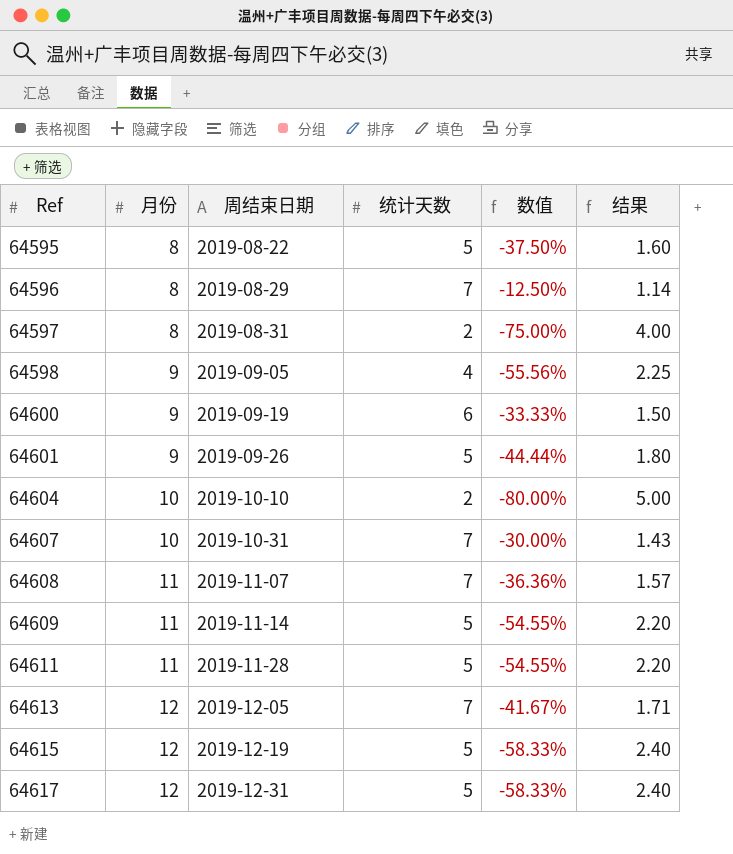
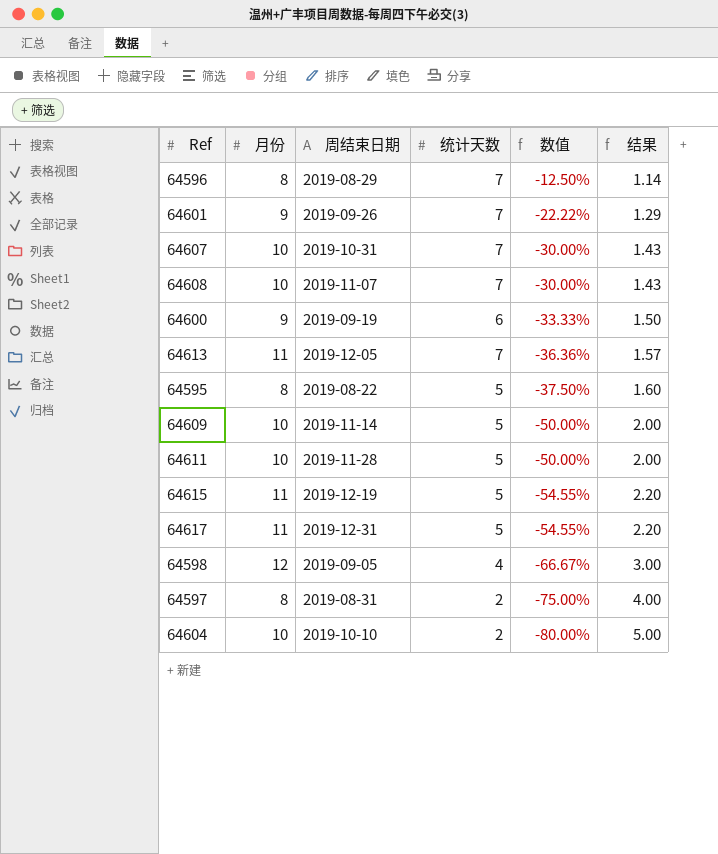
row order: Ref ascending -> 数值 descending
64601 | 统计天数: 5 -> 7
64601 | 数值: -44.44% -> -22.22%
64601 | 结果: 1.80 -> 1.29
64608 | 月份: 11 -> 10
64608 | 数值: -36.36% -> -30.00%
64608 | 结果: 1.57 -> 1.43
64613 | 月份: 12 -> 11
64613 | 数值: -41.67% -> -36.36%
64613 | 结果: 1.71 -> 1.57
64609 | 月份: 11 -> 10
64609 | 数值: -54.55% -> -50.00%
64609 | 结果: 2.20 -> 2.00
64611 | 月份: 11 -> 10
64611 | 数值: -54.55% -> -50.00%
64611 | 结果: 2.20 -> 2.00
64615 | 月份: 12 -> 11
64615 | 数值: -58.33% -> -54.55%
64615 | 结果: 2.40 -> 2.20
64617 | 月份: 12 -> 11
64617 | 数值: -58.33% -> -54.55%
64617 | 结果: 2.40 -> 2.20
64598 | 月份: 9 -> 12
64598 | 数值: -55.56% -> -66.67%
64598 | 结果: 2.25 -> 3.00

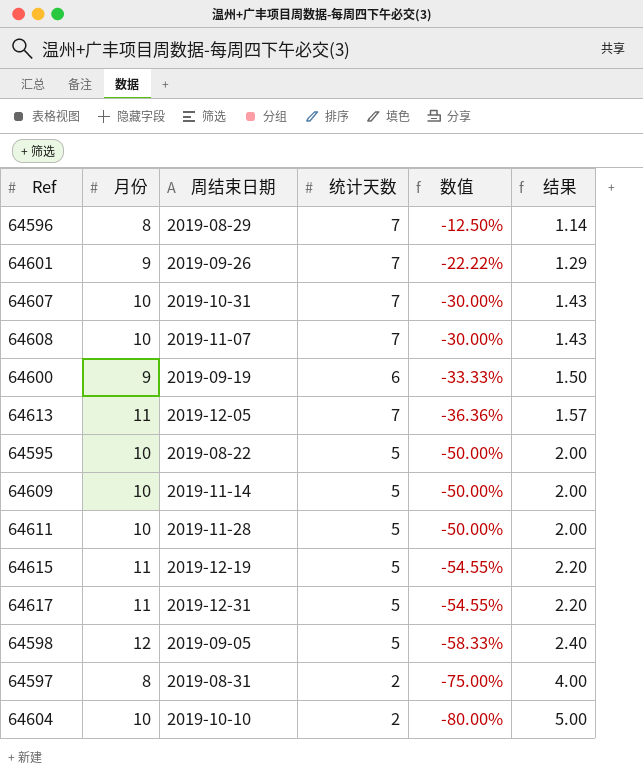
64595 | 月份: 8 -> 10
64595 | 数值: -37.50% -> -50.00%
64595 | 结果: 1.60 -> 2.00
64598 | 统计天数: 4 -> 5
64598 | 数值: -66.67% -> -58.33%
64598 | 结果: 3.00 -> 2.40

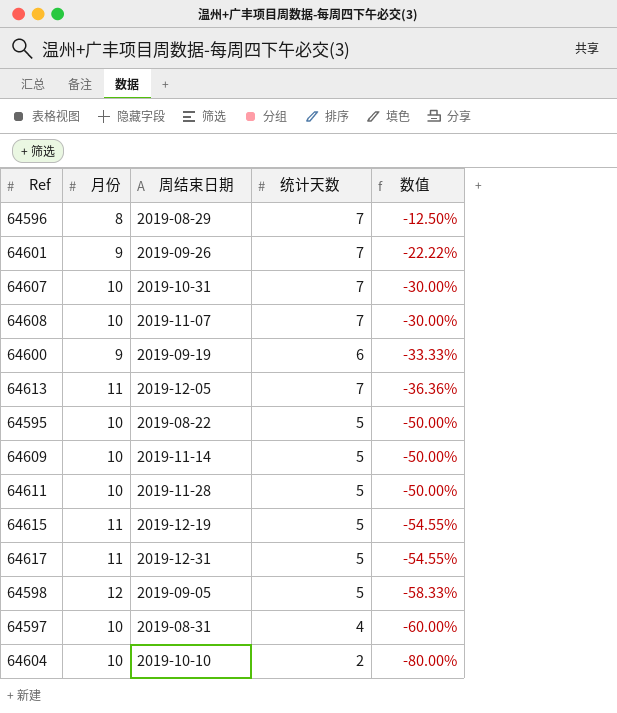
column 结果 | formula: [月份] / [统计天数] -> none
64597 | 月份: 8 -> 10
64597 | 统计天数: 2 -> 4
64597 | 数值: -75.00% -> -60.00%

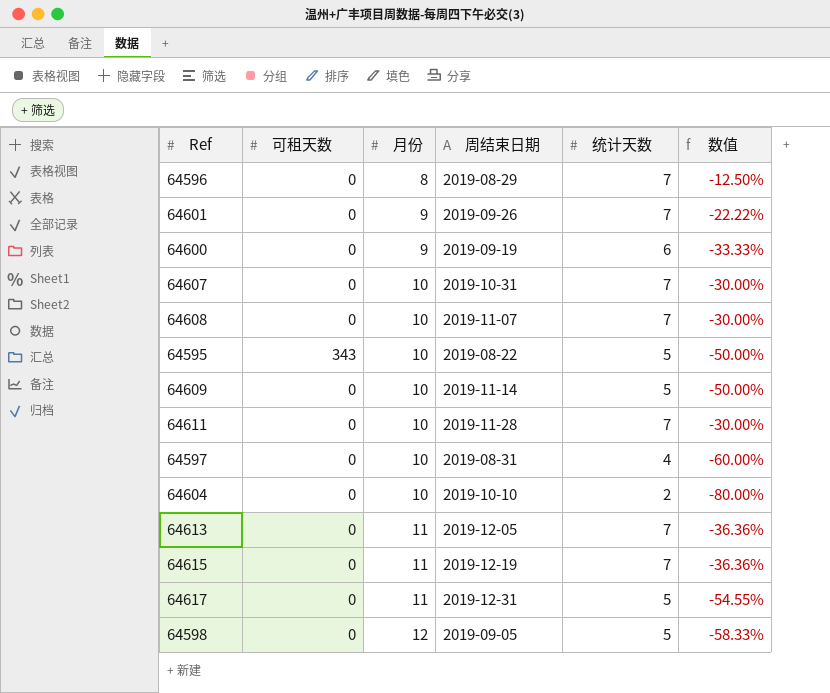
row order: 数值 descending -> 月份 ascending
column 可租天数 | position: none -> 2
64611 | 统计天数: 5 -> 7
64611 | 数值: -50.00% -> -30.00%
64615 | 统计天数: 5 -> 7
64615 | 数值: -54.55% -> -36.36%

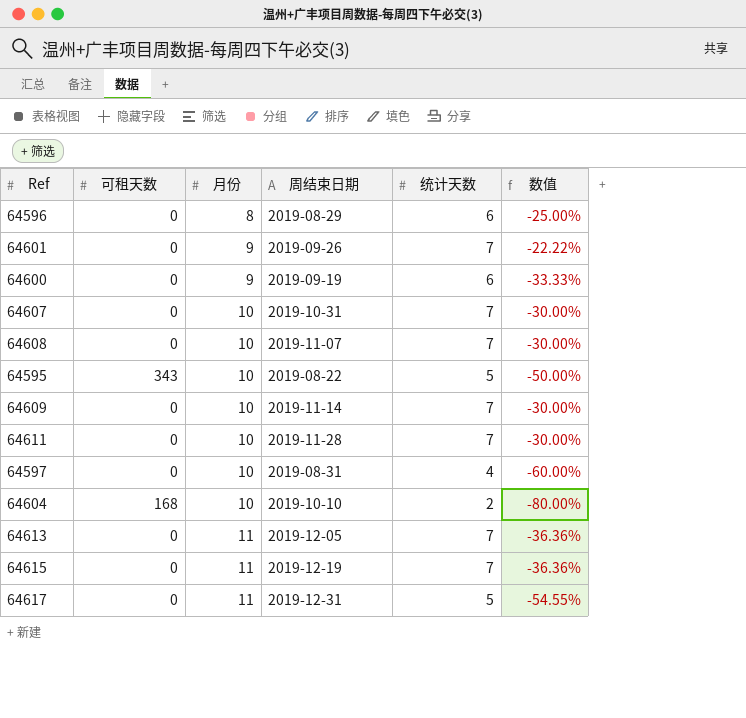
row 64598: 0 | 12 | 2019-09-05 | 5 | -58.33% -> none
64596 | 统计天数: 7 -> 6
64596 | 数值: -12.50% -> -25.00%
64609 | 统计天数: 5 -> 7
64609 | 数值: -50.00% -> -30.00%
64604 | 可租天数: 0 -> 168

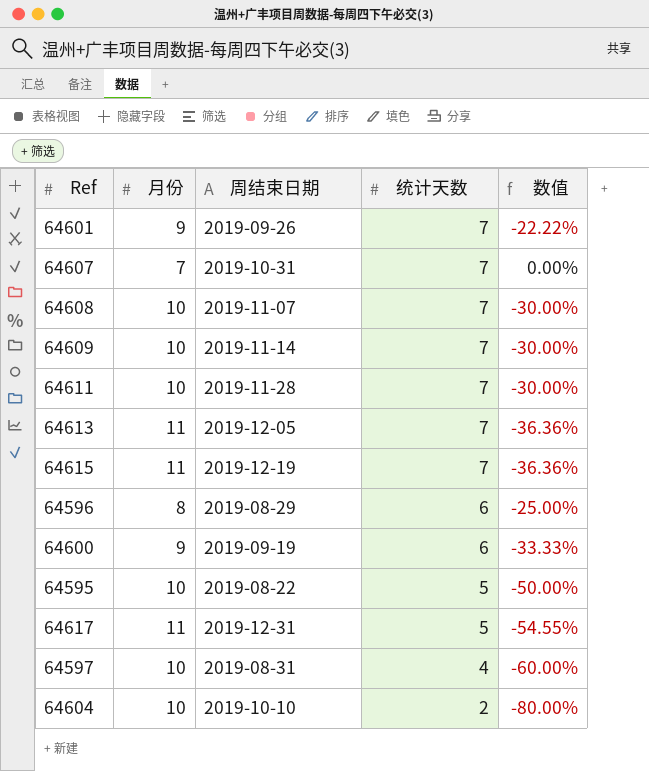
row order: 月份 ascending -> 统计天数 descending
column 可租天数 | position: 2 -> none
64607 | 月份: 10 -> 7
64607 | 数值: -30.00% -> 0.00%

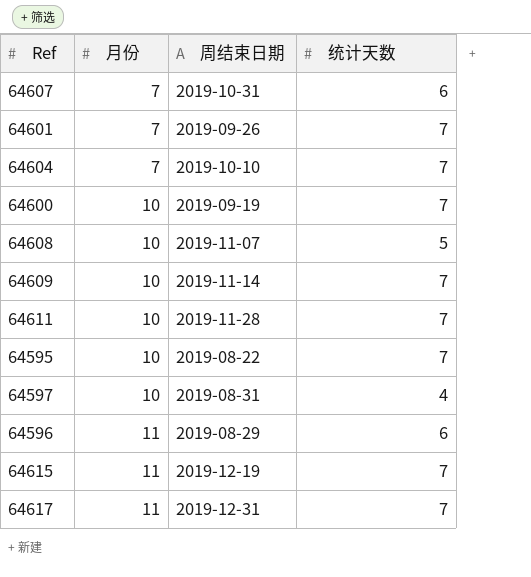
row order: 统计天数 descending -> 月份 ascending
column 数值 | formula: ([统计天数] - [月份]) / [月份] -> none
row 64613: 11 | 2019-12-05 | 7 | -36.36% -> none
64607 | 统计天数: 7 -> 6
64601 | 月份: 9 -> 7
64604 | 月份: 10 -> 7
64604 | 统计天数: 2 -> 7
64600 | 月份: 9 -> 10
64600 | 统计天数: 6 -> 7
64608 | 统计天数: 7 -> 5
64595 | 统计天数: 5 -> 7
64596 | 月份: 8 -> 11
64617 | 统计天数: 5 -> 7

